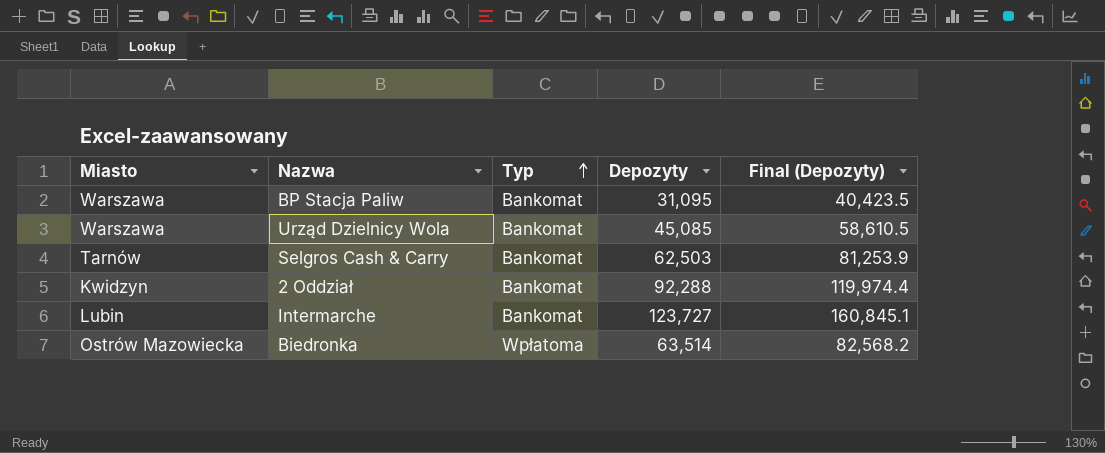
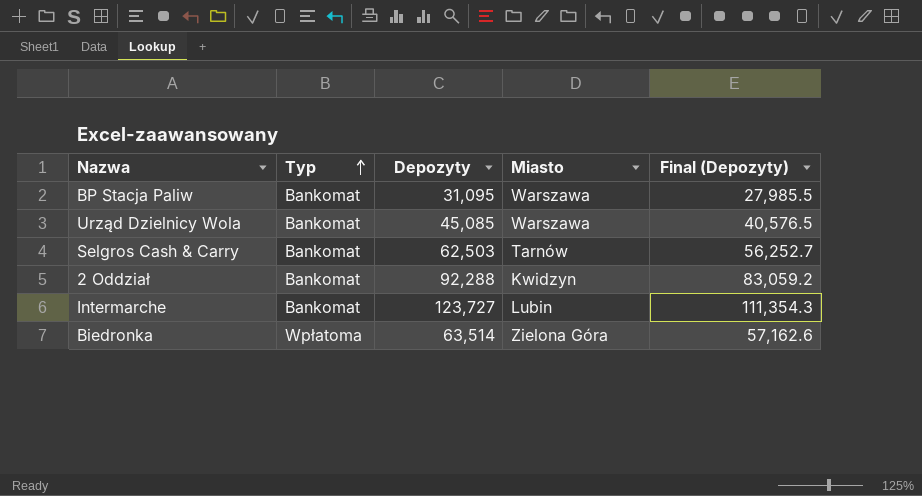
column Miasto | position: 1 -> 4
column Final (Depozyty) | formula: [Depozyty] * 1.3 -> [Depozyty] * 0.9
Biedronka | Miasto: Ostrów Mazowiecka -> Zielona Góra

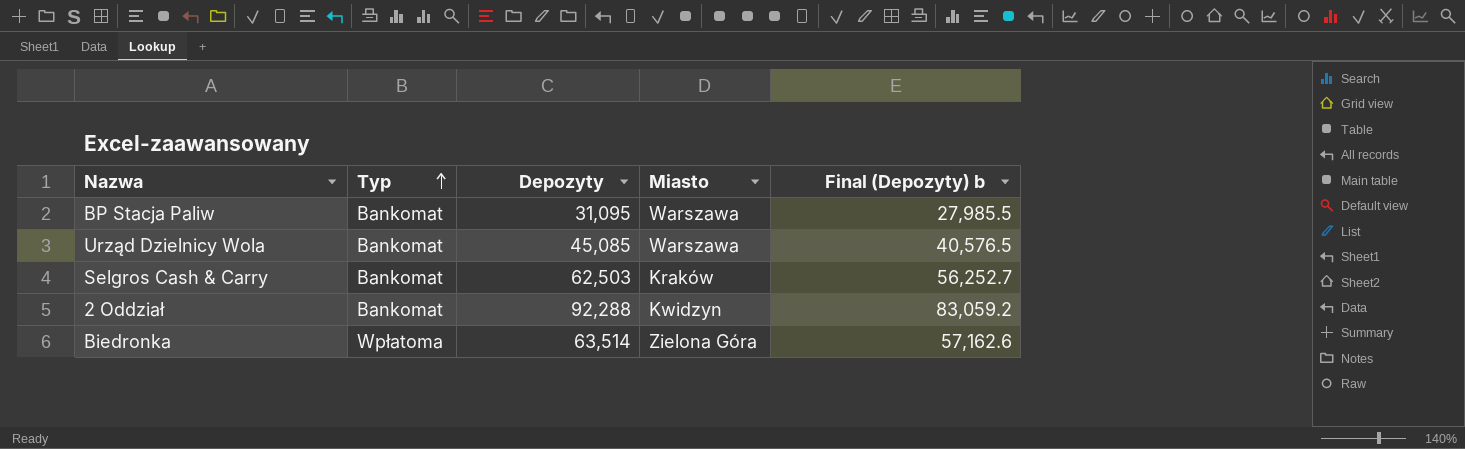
column name: Final (Depozyty) -> Final (Depozyty) b
row Intermarche: Bankomat | 123,727 | Lubin | 111,354.3 -> none
Selgros Cash & Carry | Miasto: Tarnów -> Kraków

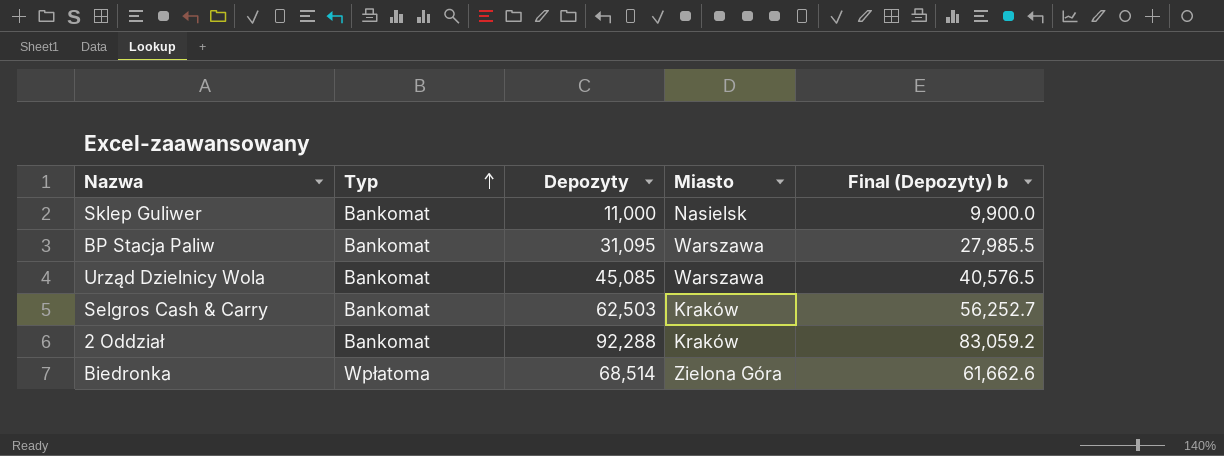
row Sklep Guliwer: none -> Bankomat | 11,000 | Nasielsk | 9,900.0
2 Oddział | Miasto: Kwidzyn -> Kraków
Biedronka | Depozyty: 63,514 -> 68,514
Biedronka | Final (Depozyty) b: 57,162.6 -> 61,662.6

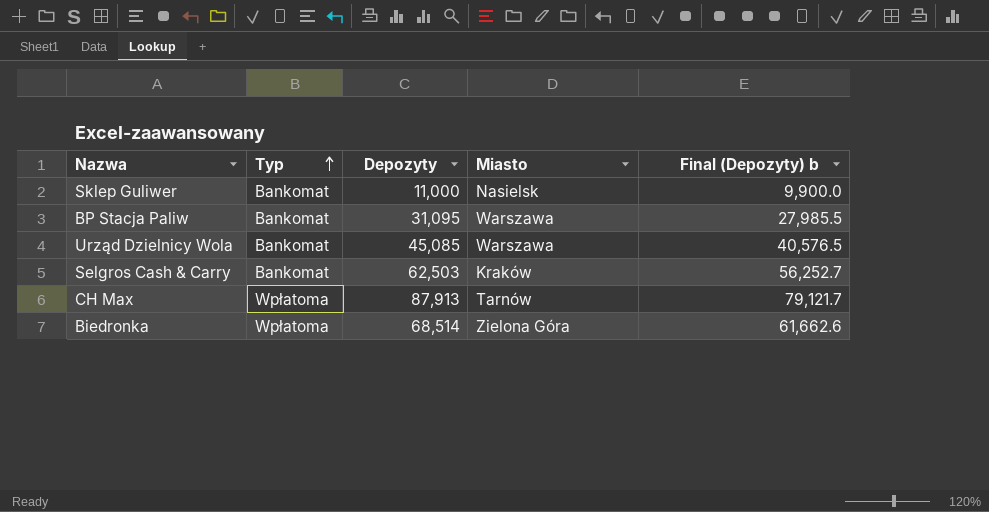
row 2 Oddział: Bankomat | 92,288 | Kraków | 83,059.2 -> none
row CH Max: none -> Wpłatoma | 87,913 | Tarnów | 79,121.7

